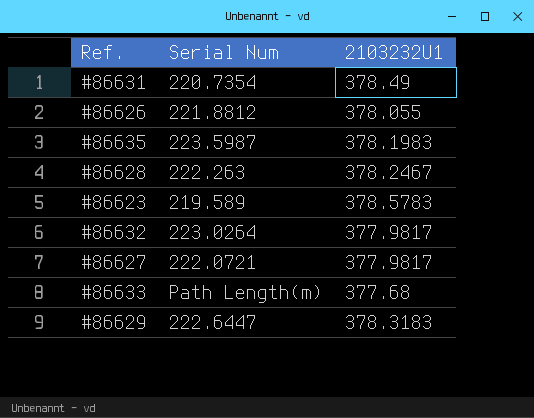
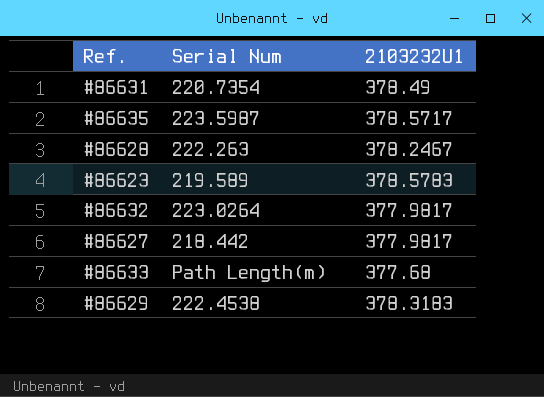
row #86626: 221.8812 | 378.055 -> none
#86635 | 2103232U1: 378.1983 -> 378.5717
#86627 | Serial Num: 222.0721 -> 218.442
#86629 | Serial Num: 222.6447 -> 222.4538

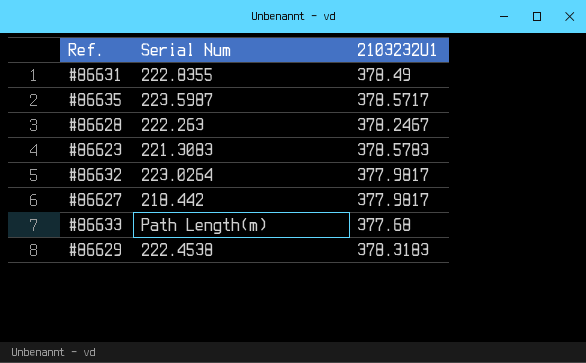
#86631 | Serial Num: 220.7354 -> 222.8355
#86623 | Serial Num: 219.589 -> 221.3083

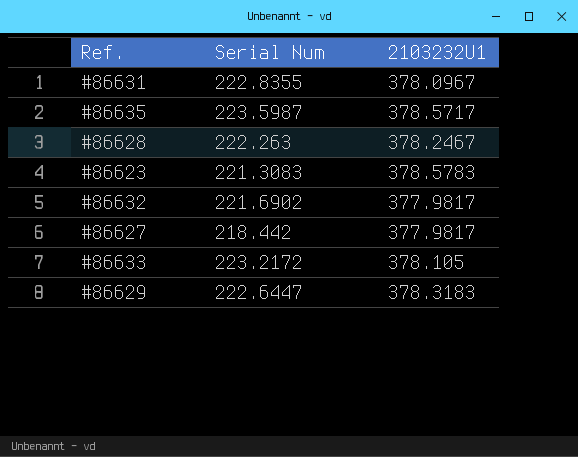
#86631 | 2103232U1: 378.49 -> 378.0967
#86632 | Serial Num: 223.0264 -> 221.6902
#86633 | Serial Num: Path Length(m) -> 223.2172
#86633 | 2103232U1: 377.68 -> 378.105
#86629 | Serial Num: 222.4538 -> 222.6447

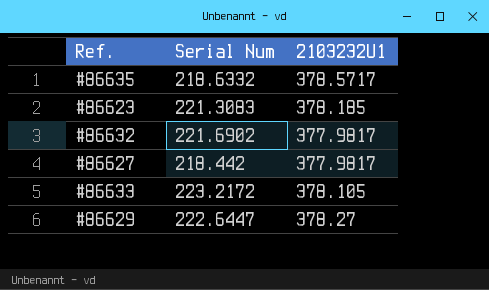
row #86631: 222.8355 | 378.0967 -> none
row #86628: 222.263 | 378.2467 -> none
#86635 | Serial Num: 223.5987 -> 218.6332
#86623 | 2103232U1: 378.5783 -> 378.185
#86629 | 2103232U1: 378.3183 -> 378.27

